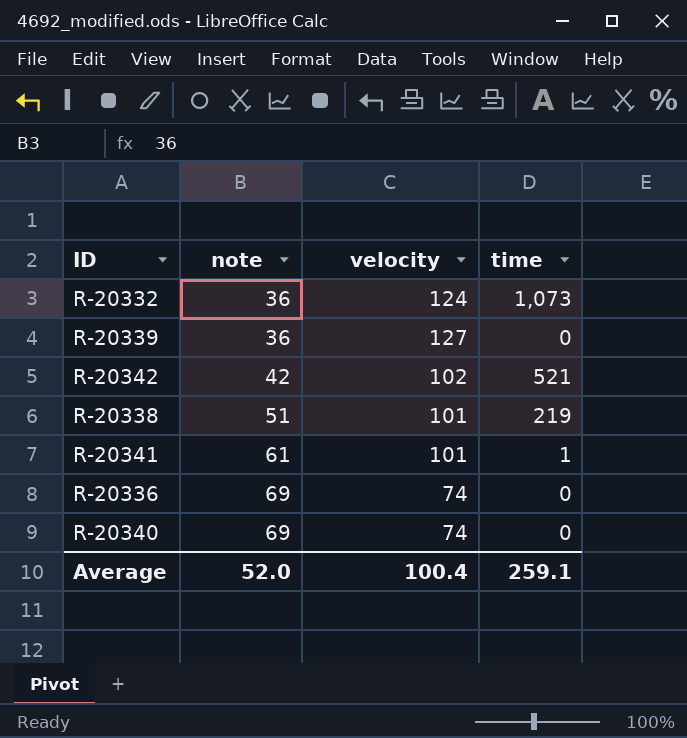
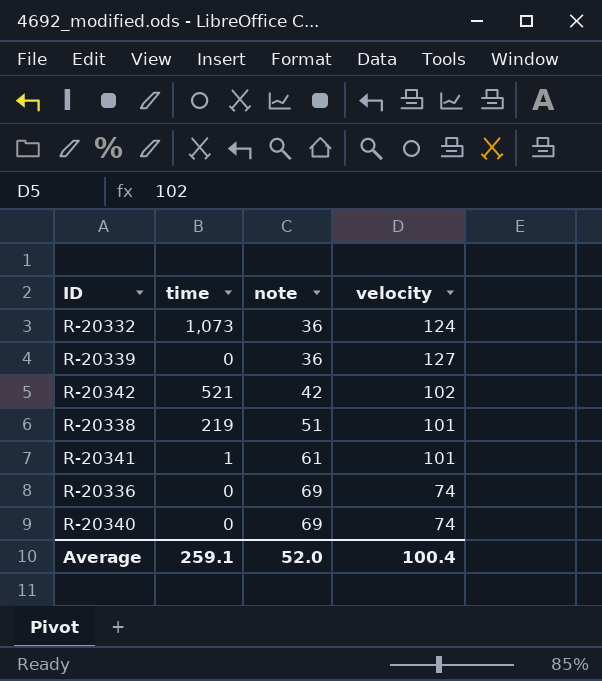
column time | position: 4 -> 2

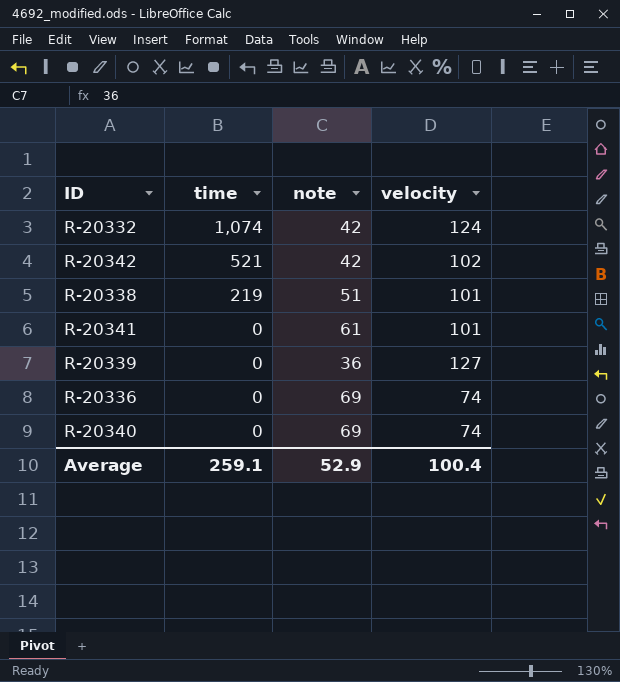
row order: note ascending -> time descending
R-20332 | time: 1,073 -> 1,074
R-20332 | note: 36 -> 42
R-20341 | time: 1 -> 0
Average | note: 52.0 -> 52.9

